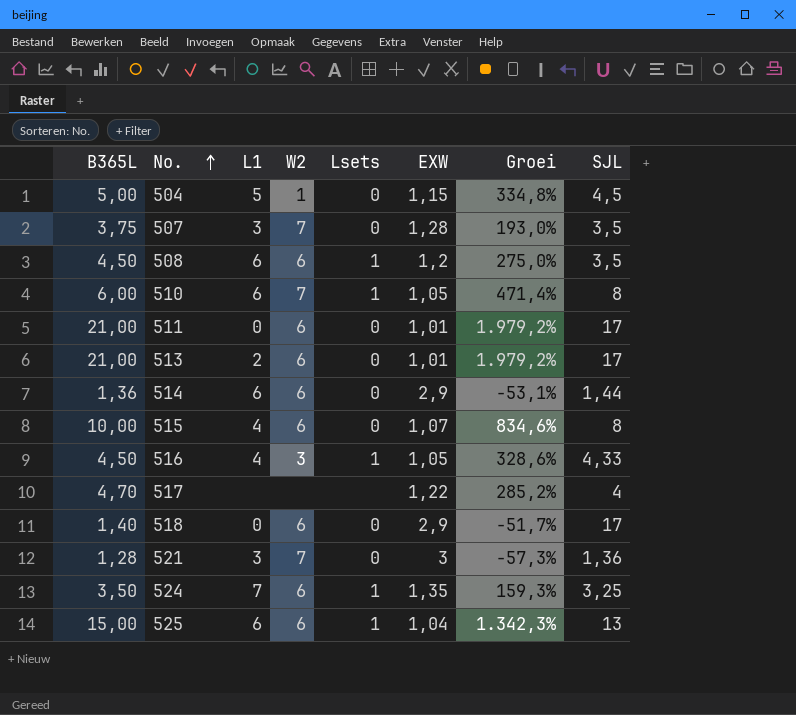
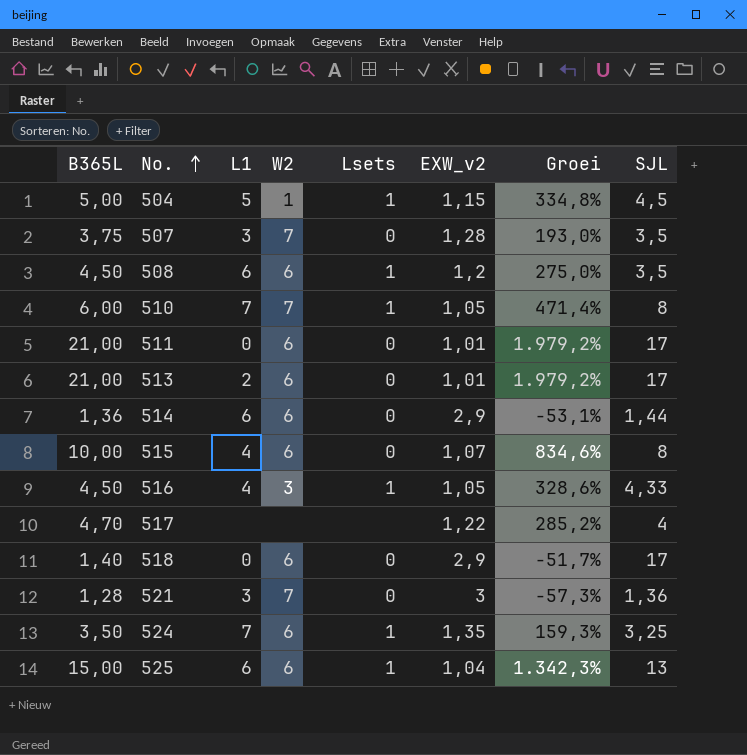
column name: EXW -> EXW_v2
504 | Lsets: 0 -> 1
510 | L1: 6 -> 7

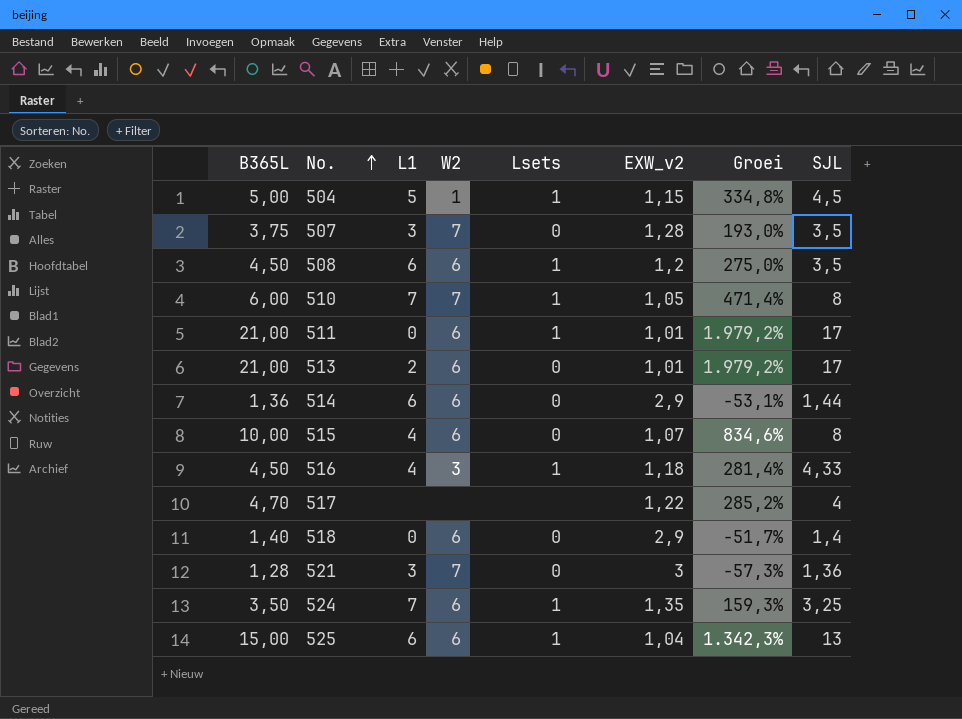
511 | Lsets: 0 -> 1
516 | EXW_v2: 1,05 -> 1,18
516 | Groei: 328,6% -> 281,4%
518 | SJL: 17 -> 1,4

